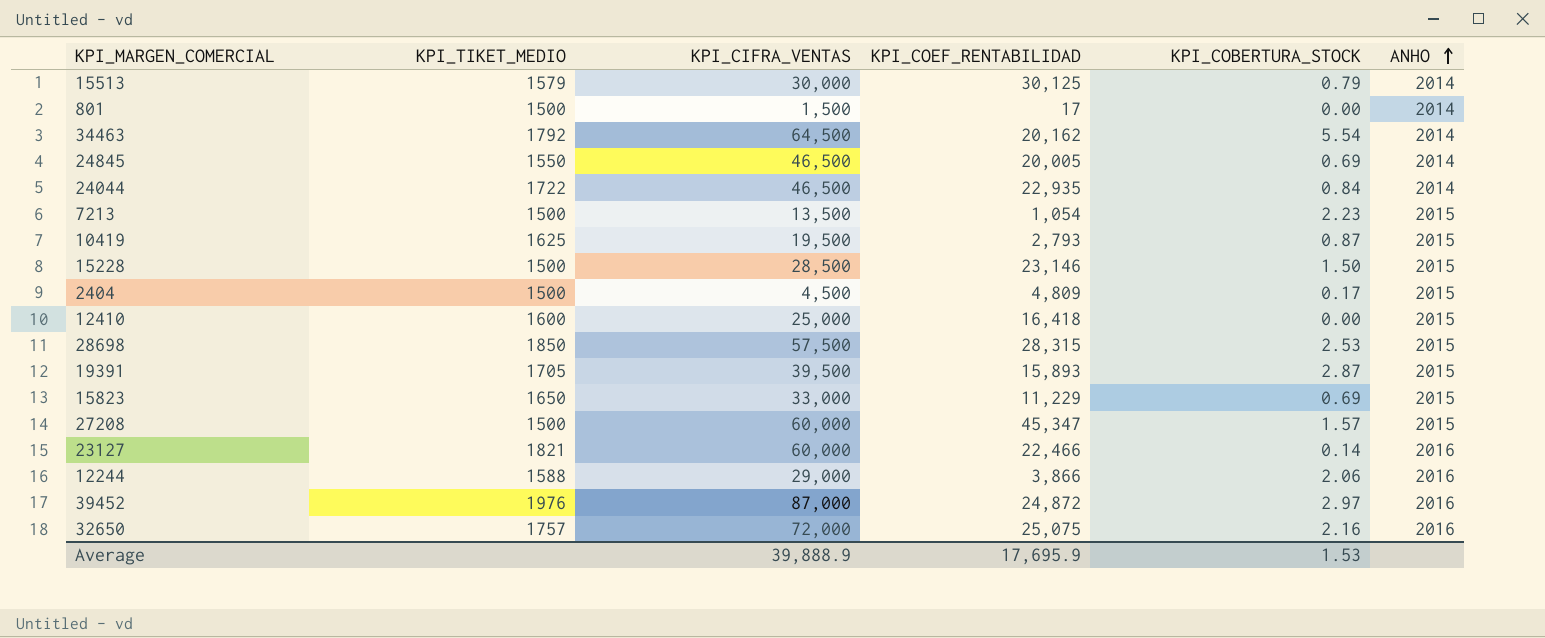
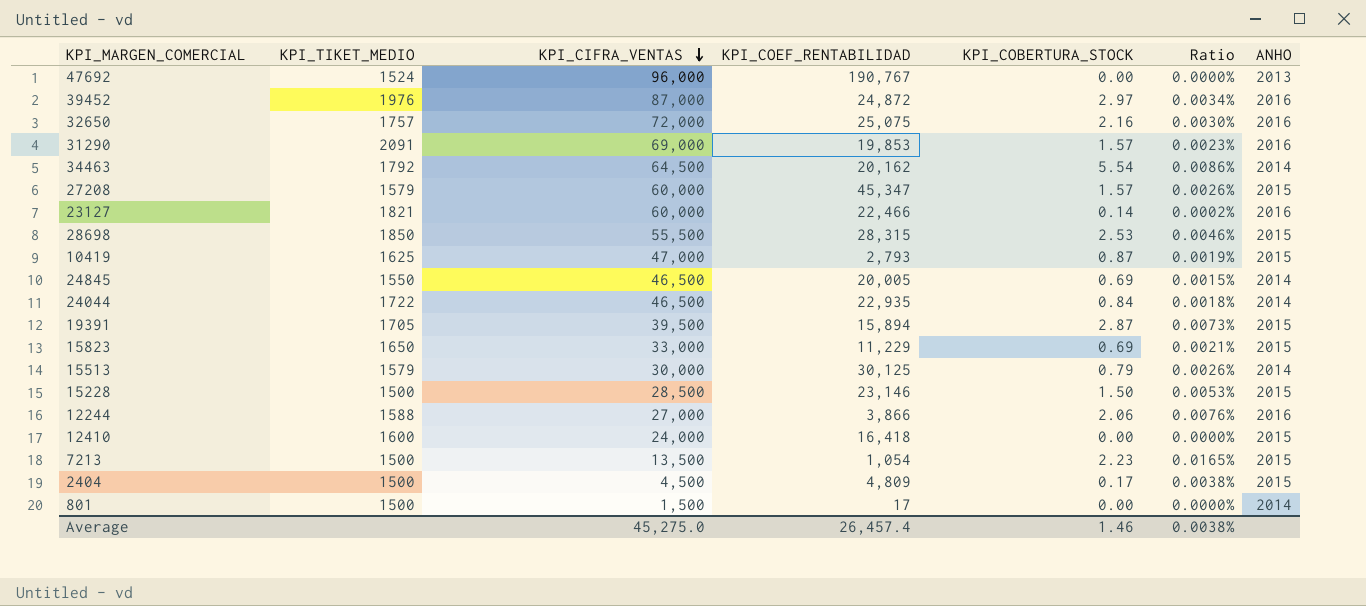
row order: ANHO ascending -> KPI_CIFRA_VENTAS descending
column Ratio | formula: none -> [KPI_COBERTURA_STOCK] / [KPI_CIFRA_VENTAS]
row 47692: none -> 1524 | 96,000 | 190,767 | 0.00 | 0.0000% | 2013
row 31290: none -> 2091 | 69,000 | 19,853 | 1.57 | 0.0023% | 2016
27208 | KPI_TIKET_MEDIO: 1500 -> 1579
28698 | KPI_CIFRA_VENTAS: 57,500 -> 55,500
10419 | KPI_CIFRA_VENTAS: 19,500 -> 47,000
19391 | KPI_COEF_RENTABILIDAD: 15,893 -> 15,894
12244 | KPI_CIFRA_VENTAS: 29,000 -> 27,000
12410 | KPI_CIFRA_VENTAS: 25,000 -> 24,000
Average | KPI_CIFRA_VENTAS: 39,888.9 -> 45,275.0
Average | KPI_COEF_RENTABILIDAD: 17,695.9 -> 26,457.4
Average | KPI_COBERTURA_STOCK: 1.53 -> 1.46

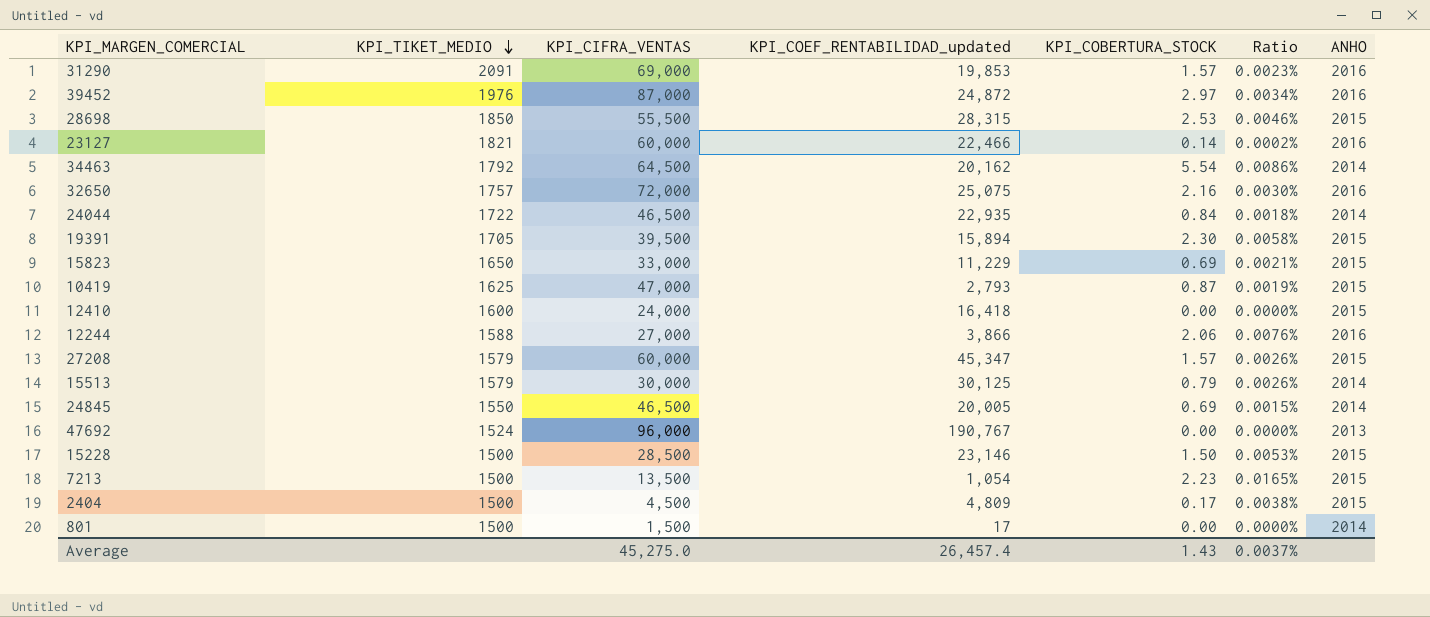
row order: KPI_CIFRA_VENTAS descending -> KPI_TIKET_MEDIO descending
column name: KPI_COEF_RENTABILIDAD -> KPI_COEF_RENTABILIDAD_updated
19391 | KPI_COBERTURA_STOCK: 2.87 -> 2.30
19391 | Ratio: 0.0073% -> 0.0058%
Average | KPI_COBERTURA_STOCK: 1.46 -> 1.43
Average | Ratio: 0.0038% -> 0.0037%

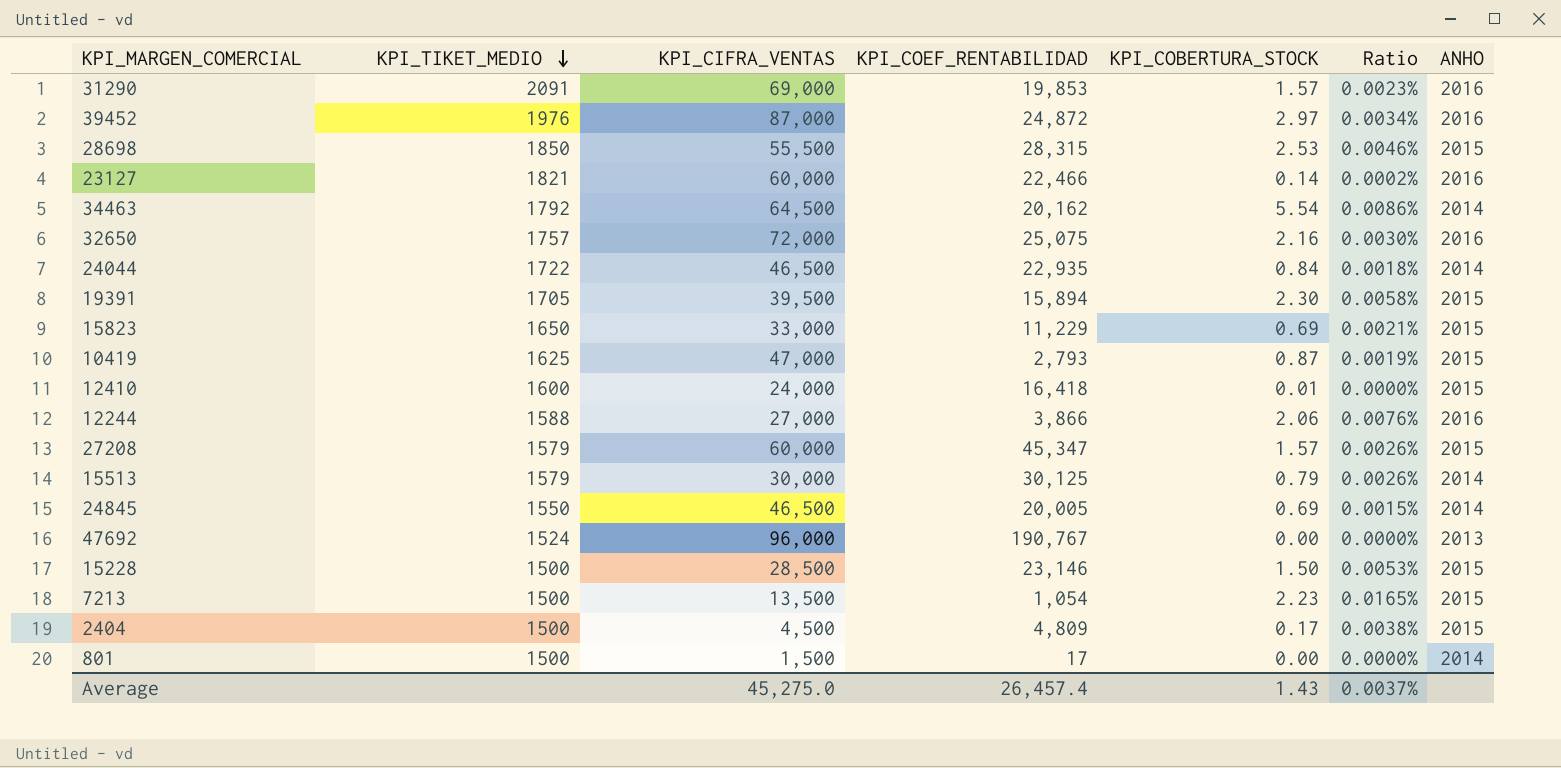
column name: KPI_COEF_RENTABILIDAD_updated -> KPI_COEF_RENTABILIDAD
12410 | KPI_COBERTURA_STOCK: 0.00 -> 0.01

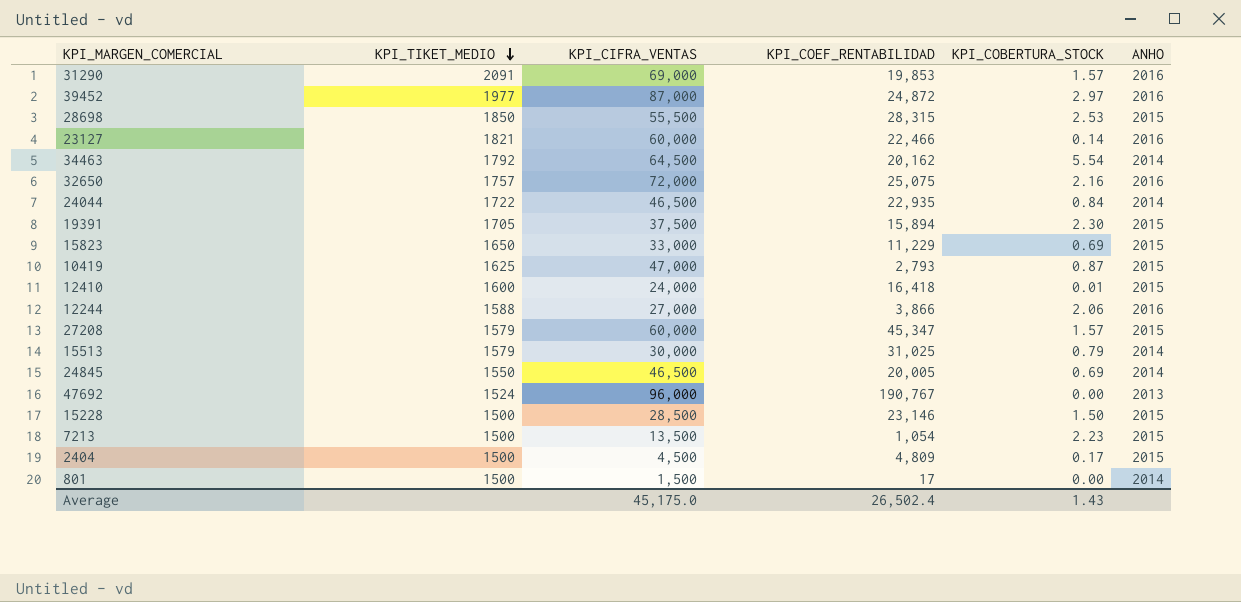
column Ratio | formula: [KPI_COBERTURA_STOCK] / [KPI_CIFRA_VENTAS] -> none
39452 | KPI_TIKET_MEDIO: 1976 -> 1977
19391 | KPI_CIFRA_VENTAS: 39,500 -> 37,500
15513 | KPI_COEF_RENTABILIDAD: 30,125 -> 31,025
Average | KPI_CIFRA_VENTAS: 45,275.0 -> 45,175.0
Average | KPI_COEF_RENTABILIDAD: 26,457.4 -> 26,502.4

